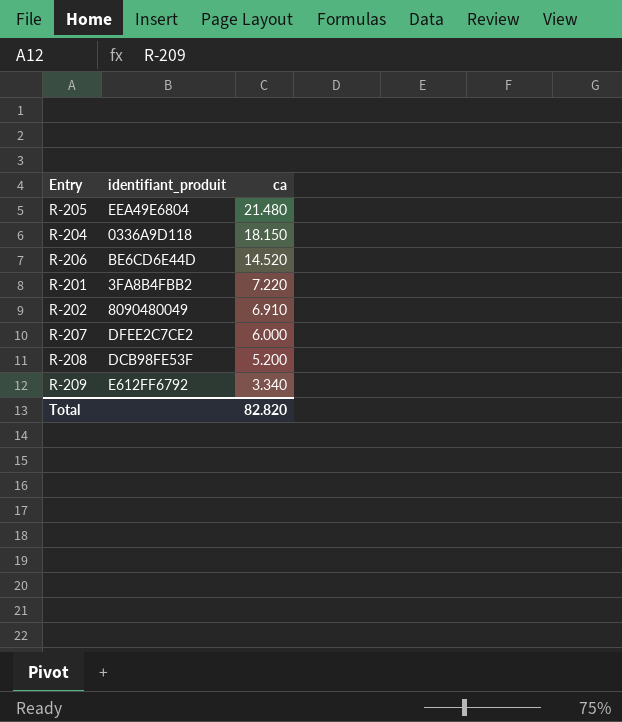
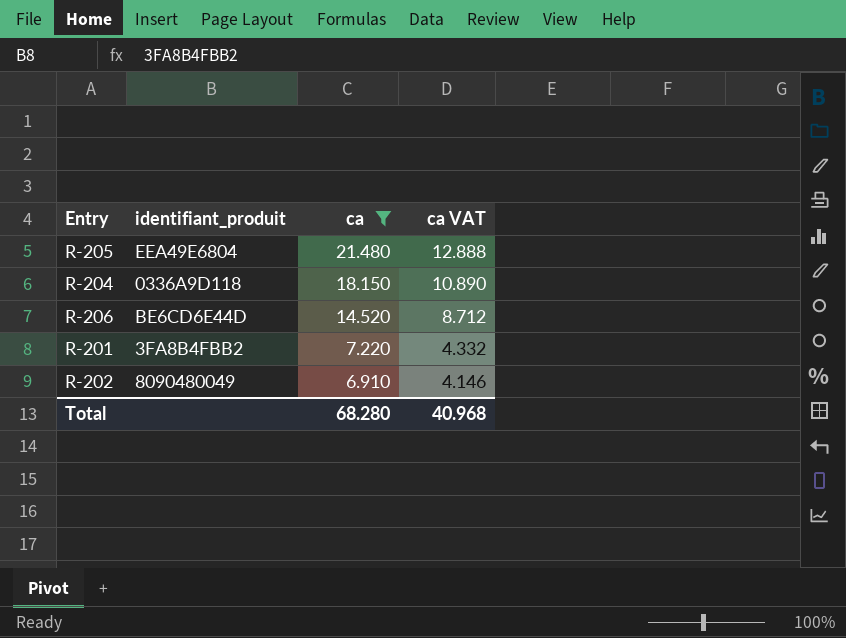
filter: none -> ca >= 6.910
column ca VAT | formula: none -> [ca] * 0.6
Total | ca: 82.820 -> 68.280

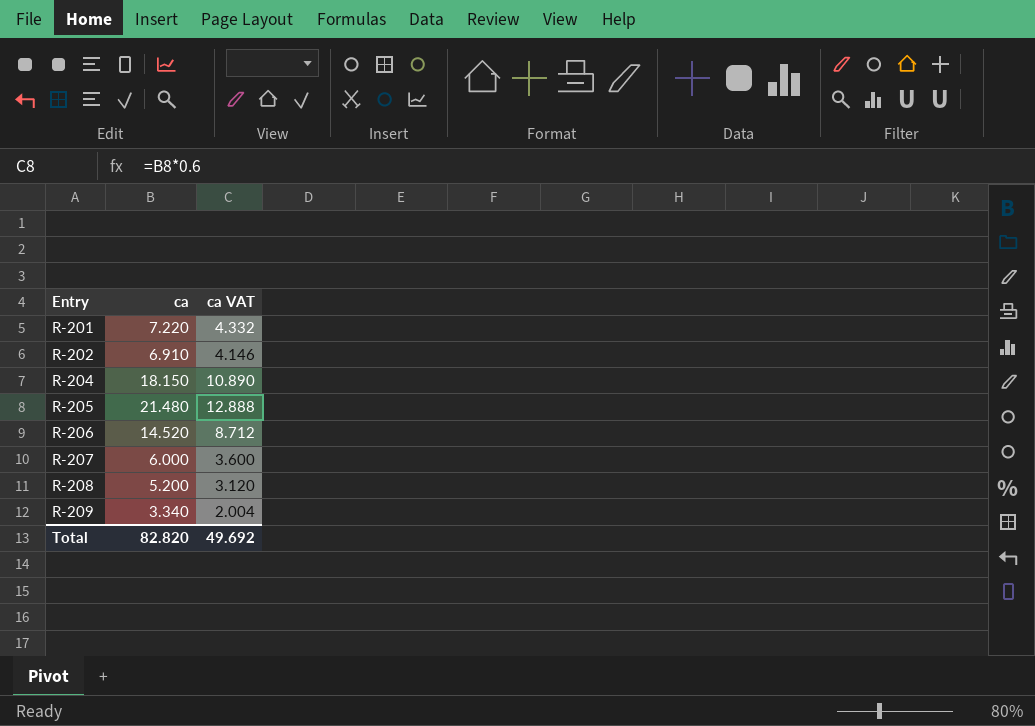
filter: ca >= 6.910 -> none
row order: ca descending -> Entry ascending
column identifiant_produit | position: 2 -> none
Total | ca: 68.280 -> 82.820
Total | ca VAT: 40.968 -> 49.692

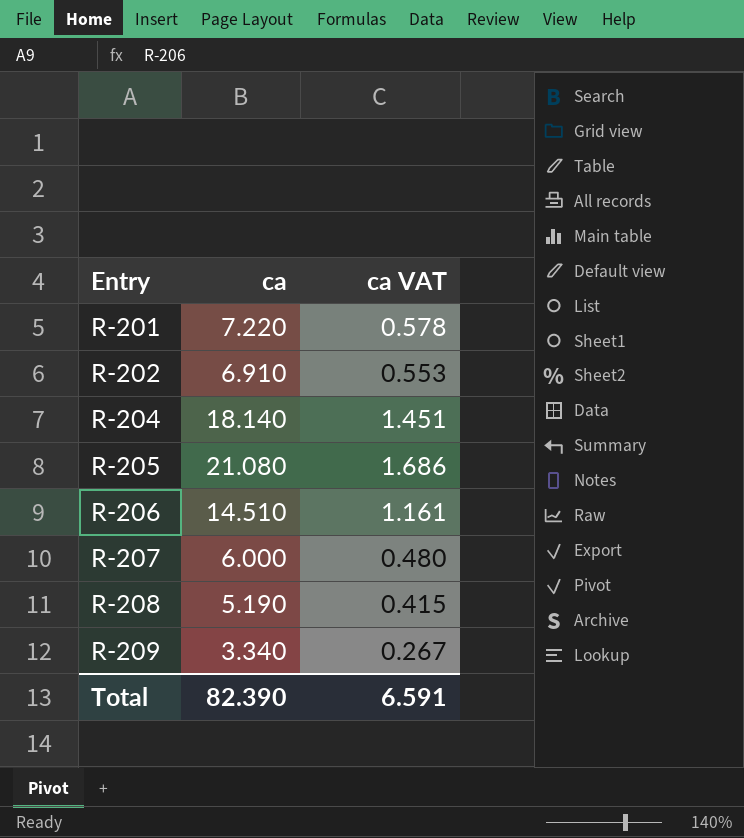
column ca VAT | formula: [ca] * 0.6 -> [ca] * 0.08
R-204 | ca: 18.150 -> 18.140
R-205 | ca: 21.480 -> 21.080
R-206 | ca: 14.520 -> 14.510
R-208 | ca: 5.200 -> 5.190
Total | ca: 82.820 -> 82.390
Total | ca VAT: 49.692 -> 6.591

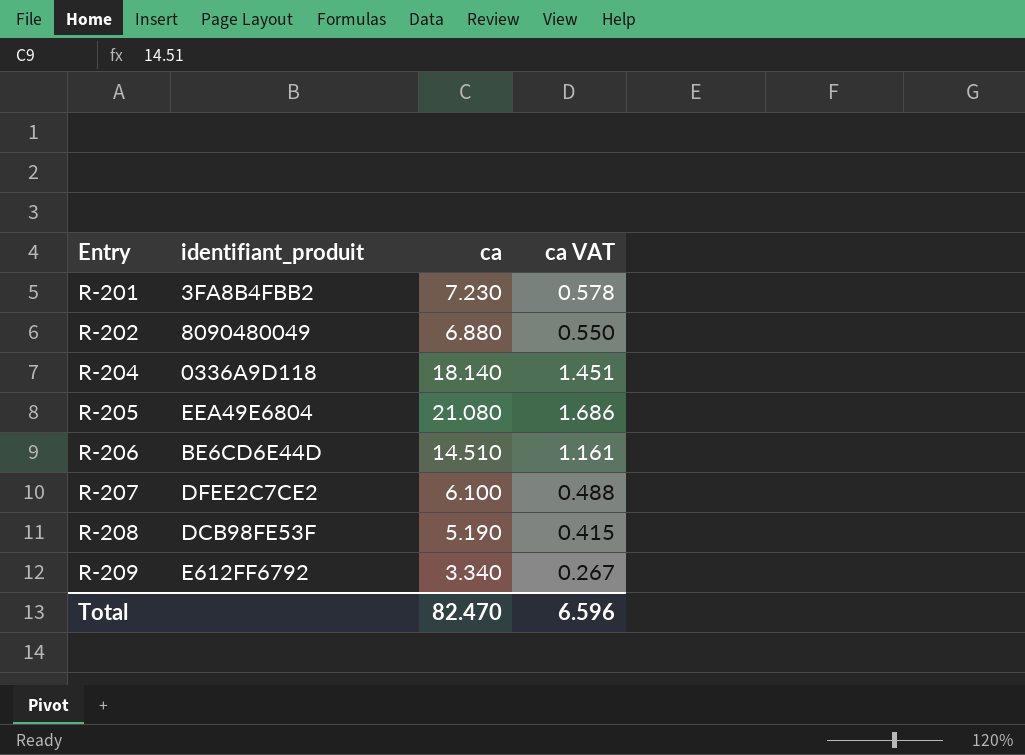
column identifiant_produit | position: none -> 2
R-201 | ca: 7.220 -> 7.230
R-202 | ca: 6.910 -> 6.880
R-202 | ca VAT: 0.553 -> 0.550
R-207 | ca: 6.000 -> 6.100
R-207 | ca VAT: 0.480 -> 0.488
Total | ca: 82.390 -> 82.470
Total | ca VAT: 6.591 -> 6.596

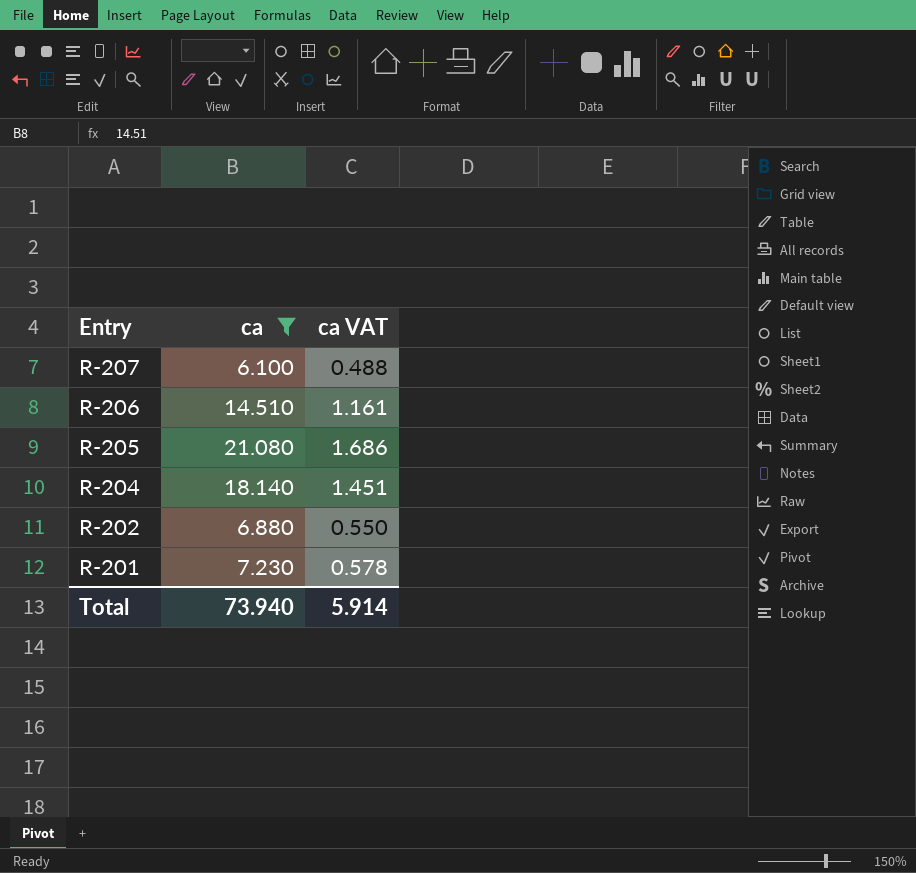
filter: none -> ca >= 6.100
row order: Entry ascending -> Entry descending
column identifiant_produit | position: 2 -> none
Total | ca: 82.470 -> 73.940
Total | ca VAT: 6.596 -> 5.914

